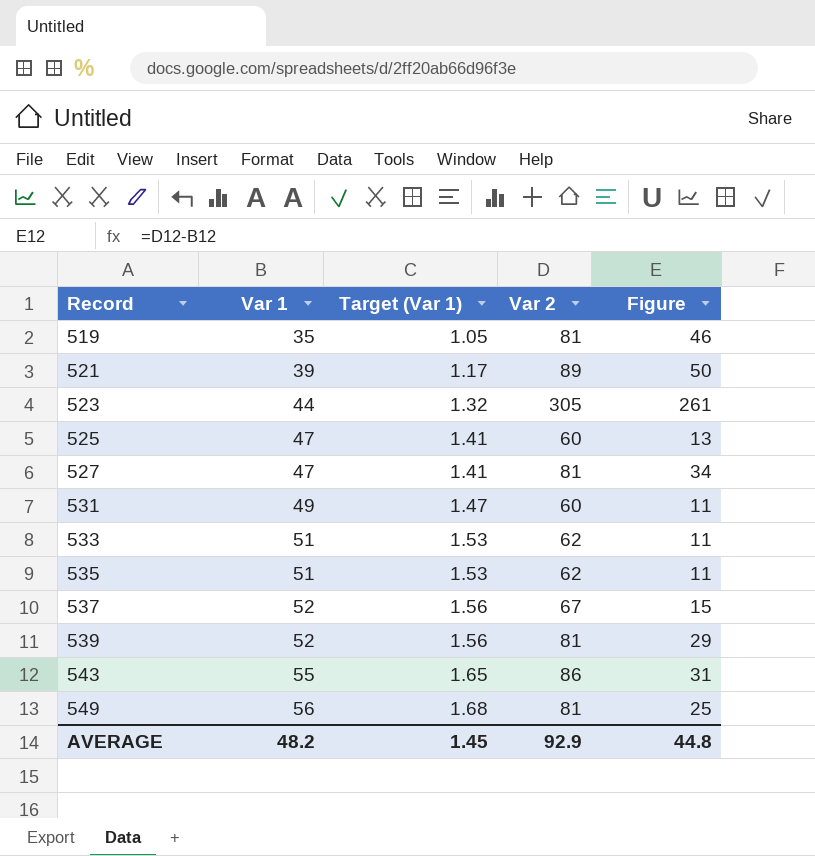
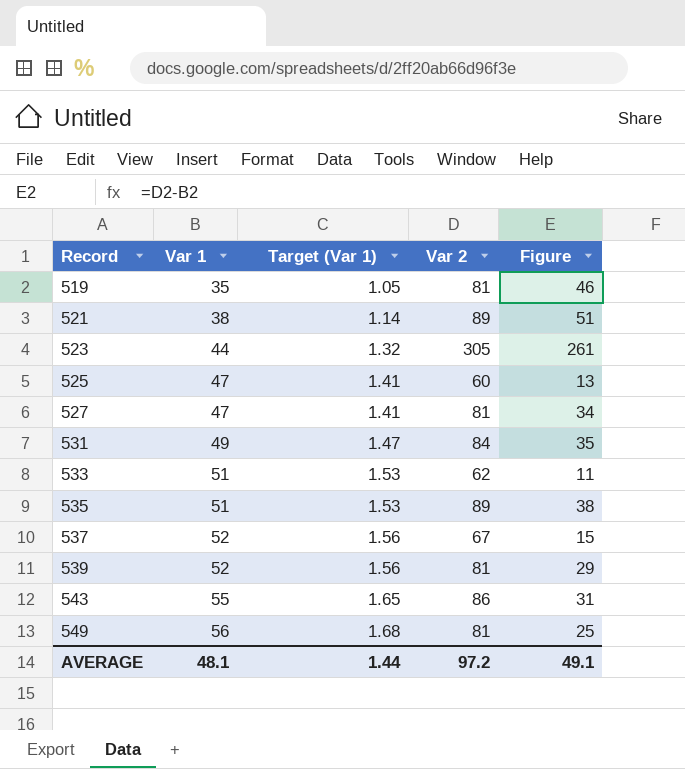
521 | Var 1: 39 -> 38
521 | Target (Var 1): 1.17 -> 1.14
521 | Figure: 50 -> 51
531 | Var 2: 60 -> 84
531 | Figure: 11 -> 35
535 | Var 2: 62 -> 89
535 | Figure: 11 -> 38
AVERAGE | Var 1: 48.2 -> 48.1
AVERAGE | Target (Var 1): 1.45 -> 1.44
AVERAGE | Var 2: 92.9 -> 97.2
AVERAGE | Figure: 44.8 -> 49.1

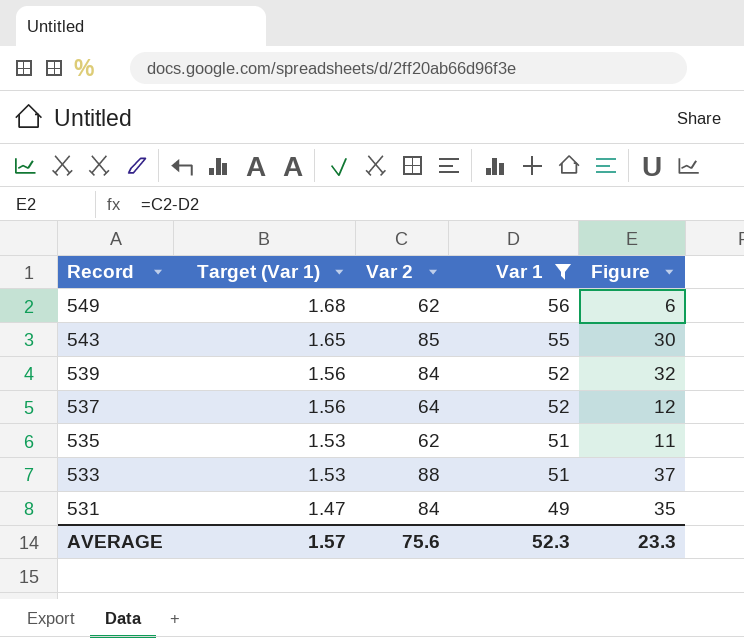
filter: none -> Var 1 >= 49
row order: Record ascending -> Record descending
column Var 1 | position: 2 -> 4
549 | Var 2: 81 -> 62
549 | Figure: 25 -> 6
543 | Var 2: 86 -> 85
543 | Figure: 31 -> 30
539 | Var 2: 81 -> 84
539 | Figure: 29 -> 32
537 | Var 2: 67 -> 64
537 | Figure: 15 -> 12
535 | Var 2: 89 -> 62
535 | Figure: 38 -> 11
533 | Var 2: 62 -> 88
533 | Figure: 11 -> 37
AVERAGE | Target (Var 1): 1.44 -> 1.57
AVERAGE | Var 2: 97.2 -> 75.6
AVERAGE | Var 1: 48.1 -> 52.3
AVERAGE | Figure: 49.1 -> 23.3

